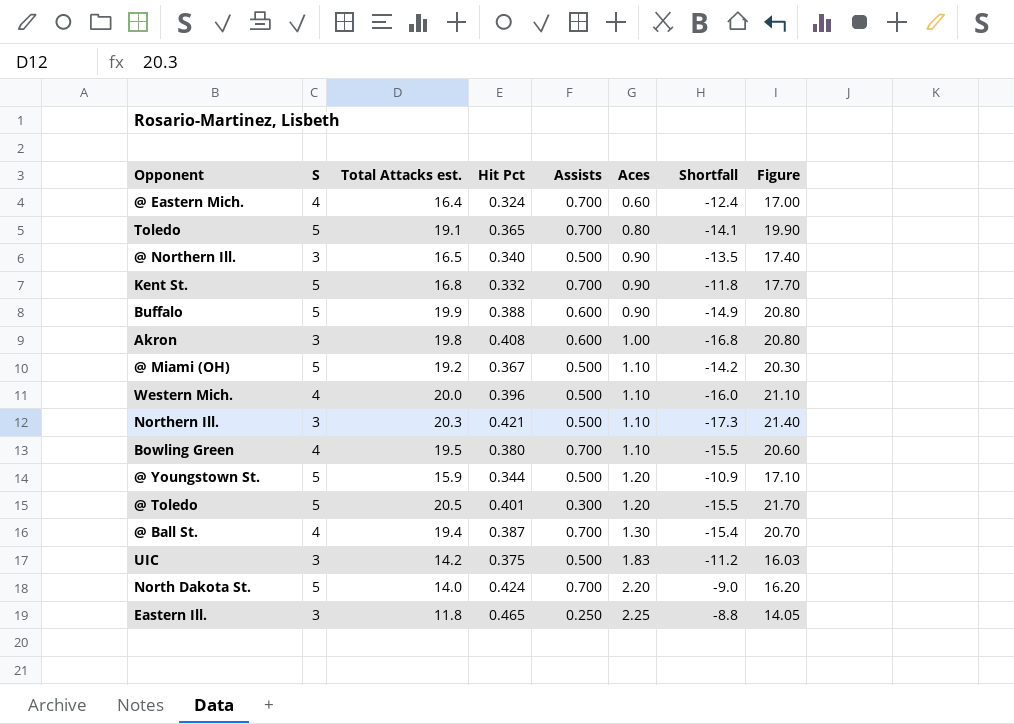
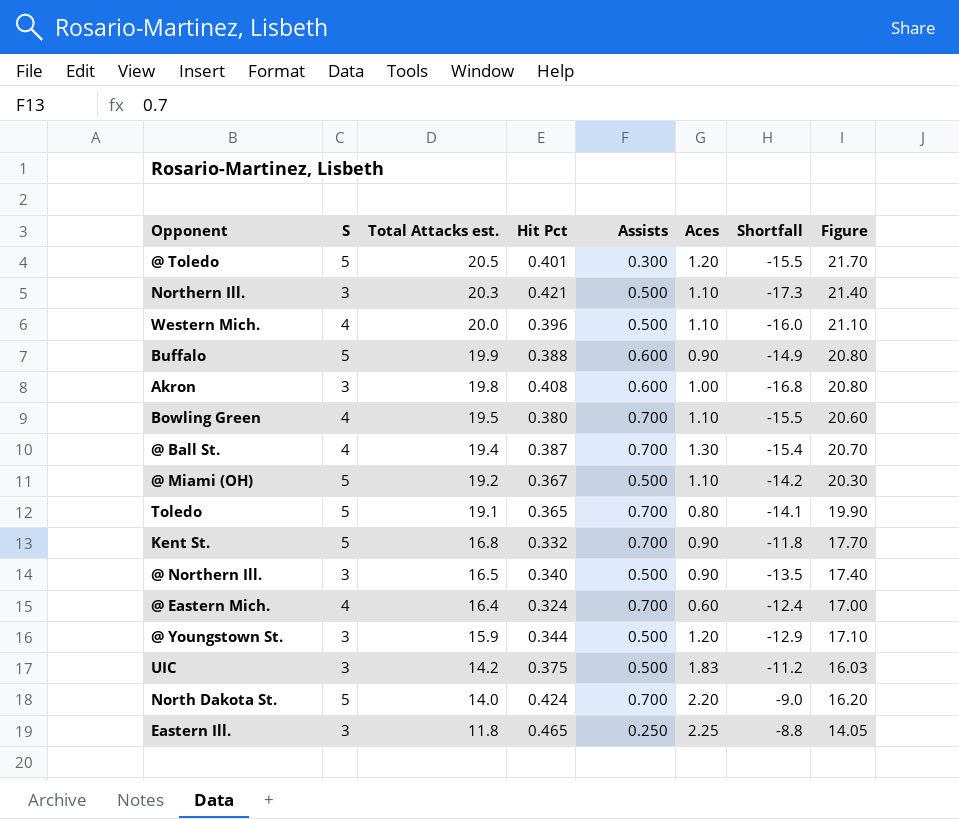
row order: Aces ascending -> Total Attacks est. descending
@ Youngstown St. | S: 5 -> 3
@ Youngstown St. | Shortfall: -10.9 -> -12.9

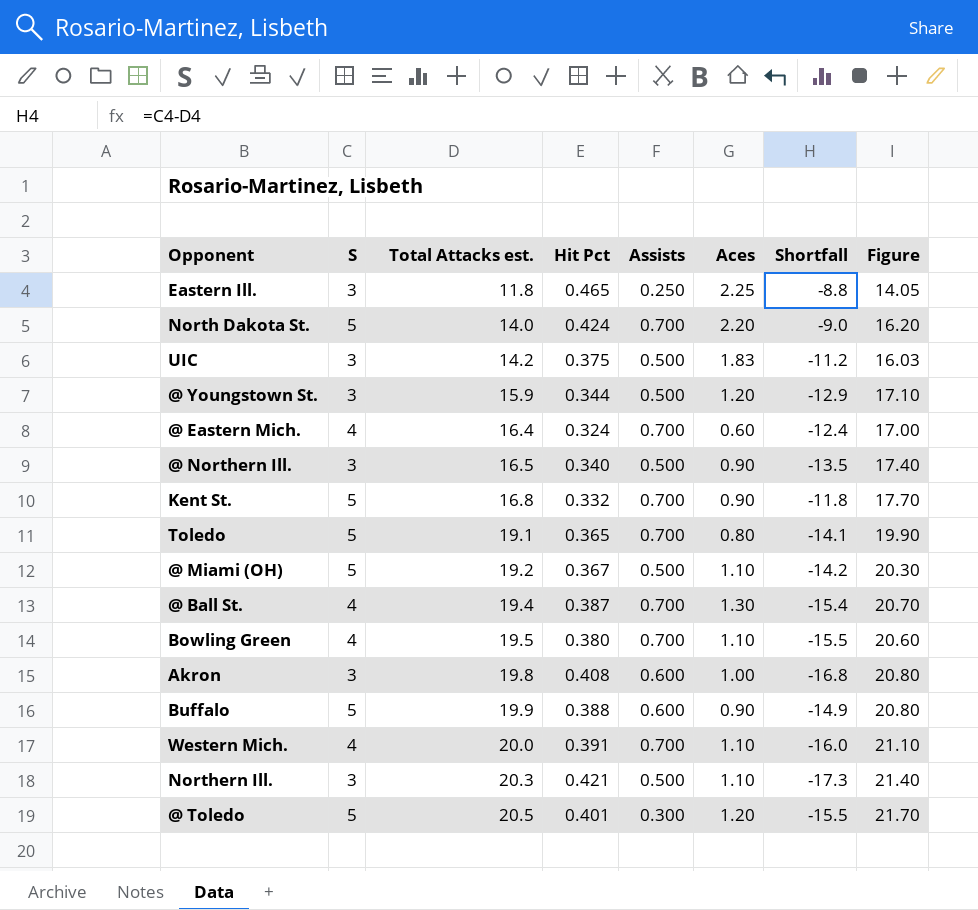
row order: Total Attacks est. descending -> Total Attacks est. ascending
Western Mich. | Hit Pct: 0.396 -> 0.391
Western Mich. | Assists: 0.500 -> 0.700

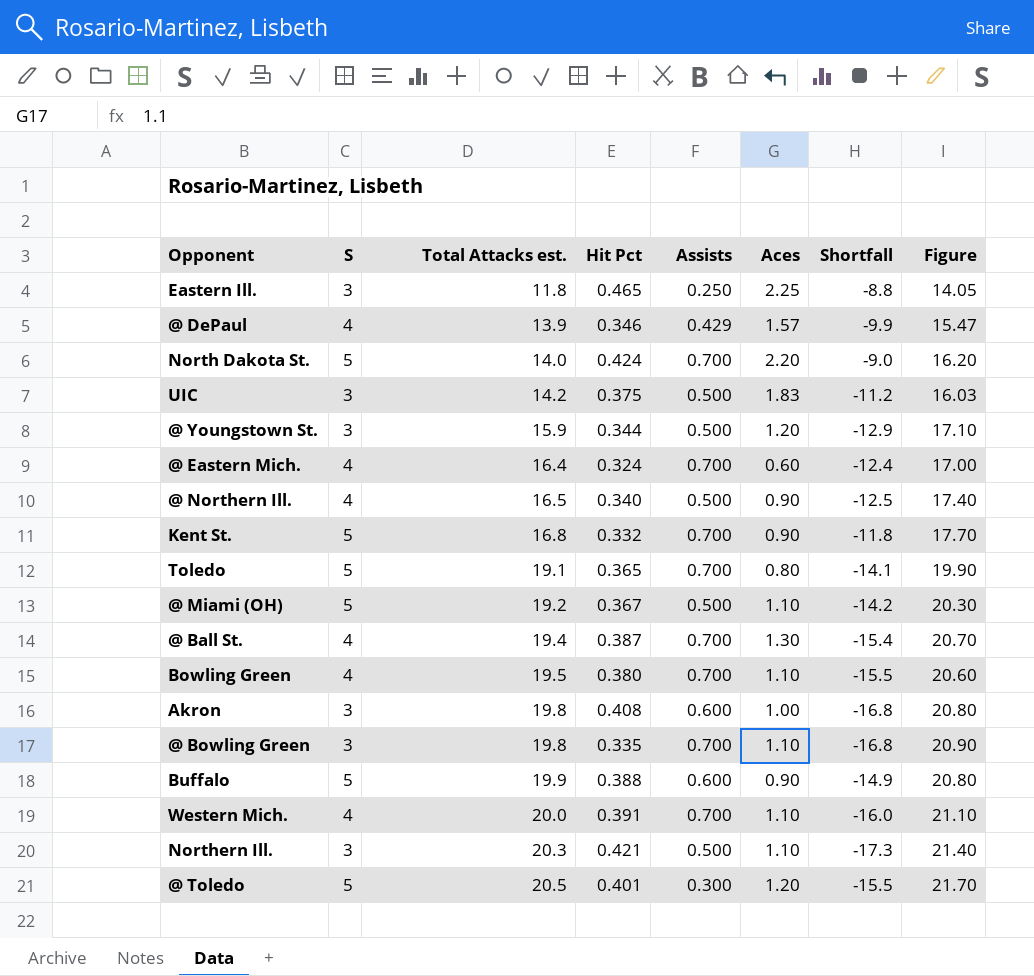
row @ DePaul: none -> 4 | 13.9 | 0.346 | 0.429 | 1.57 | -9.9 | 15.47
@ Northern Ill. | S: 3 -> 4
@ Northern Ill. | Shortfall: -13.5 -> -12.5
row @ Bowling Green: none -> 3 | 19.8 | 0.335 | 0.700 | 1.10 | -16.8 | 20.90

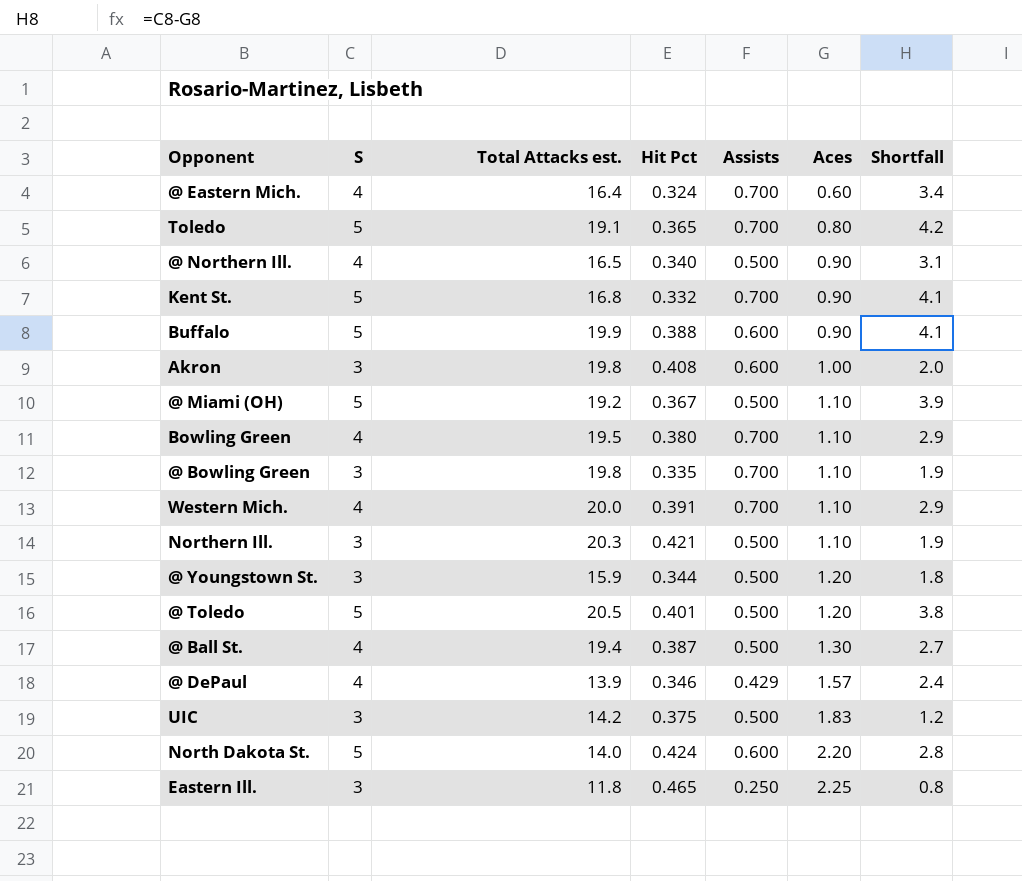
row order: Total Attacks est. ascending -> Aces ascending
column Figure | formula: [Total Attacks est.] + [Aces] -> none
column Shortfall | formula: [S] - [Total Attacks est.] -> [S] - [Aces]
@ Toledo | Assists: 0.300 -> 0.500
@ Ball St. | Assists: 0.700 -> 0.500
North Dakota St. | Assists: 0.700 -> 0.600

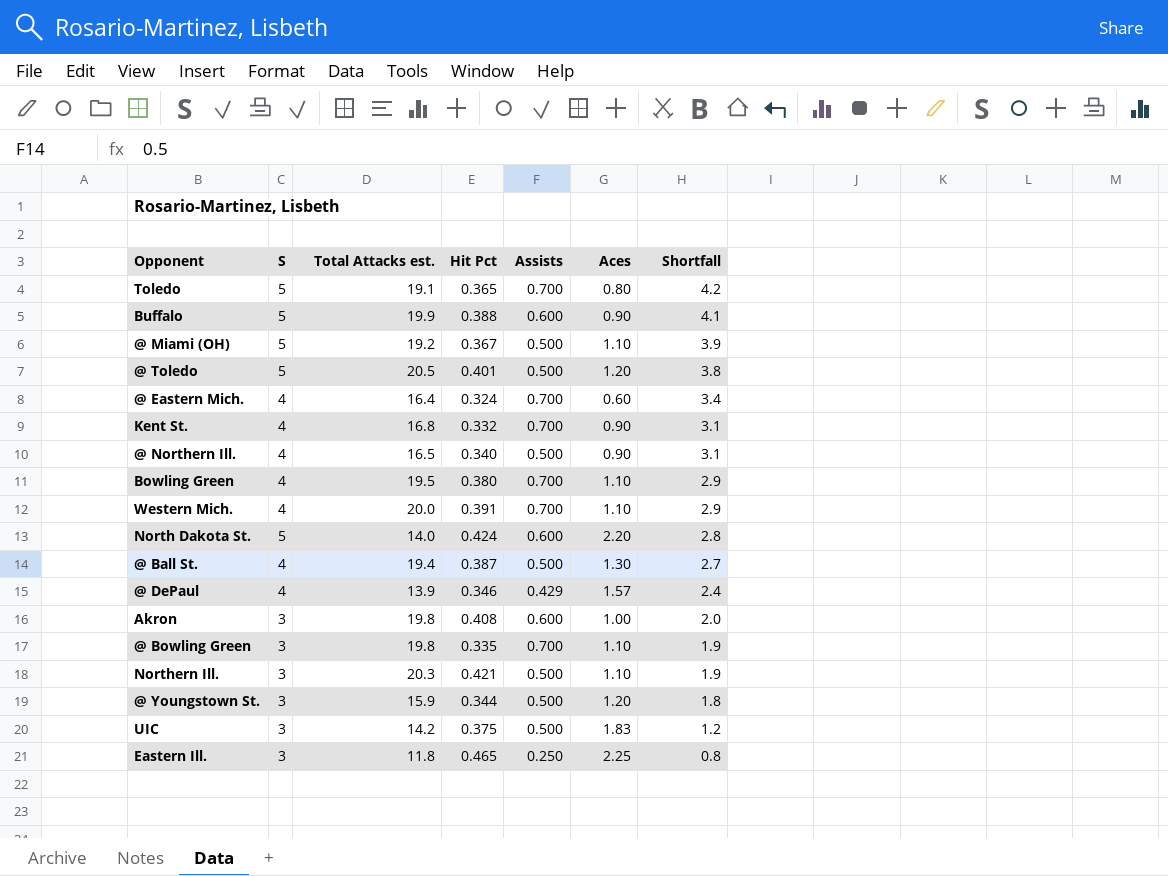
row order: Aces ascending -> Shortfall descending
Kent St. | S: 5 -> 4
Kent St. | Shortfall: 4.1 -> 3.1

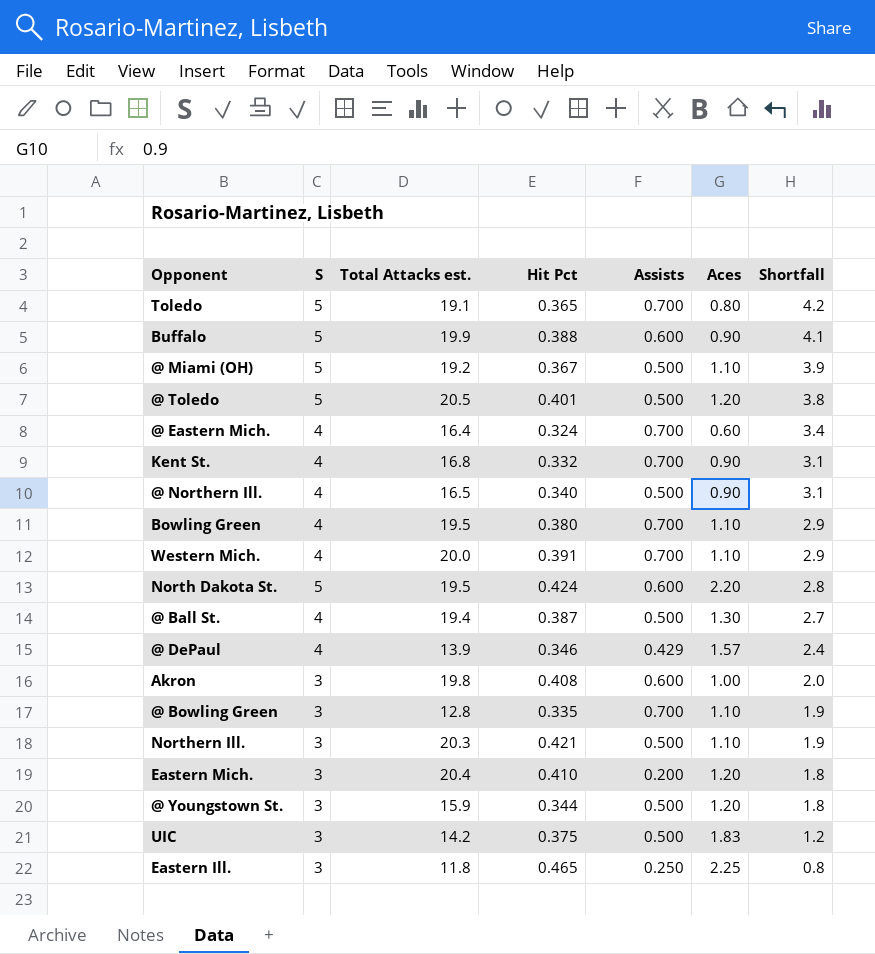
North Dakota St. | Total Attacks est.: 14.0 -> 19.5
@ Bowling Green | Total Attacks est.: 19.8 -> 12.8
row Eastern Mich.: none -> 3 | 20.4 | 0.410 | 0.200 | 1.20 | 1.8

